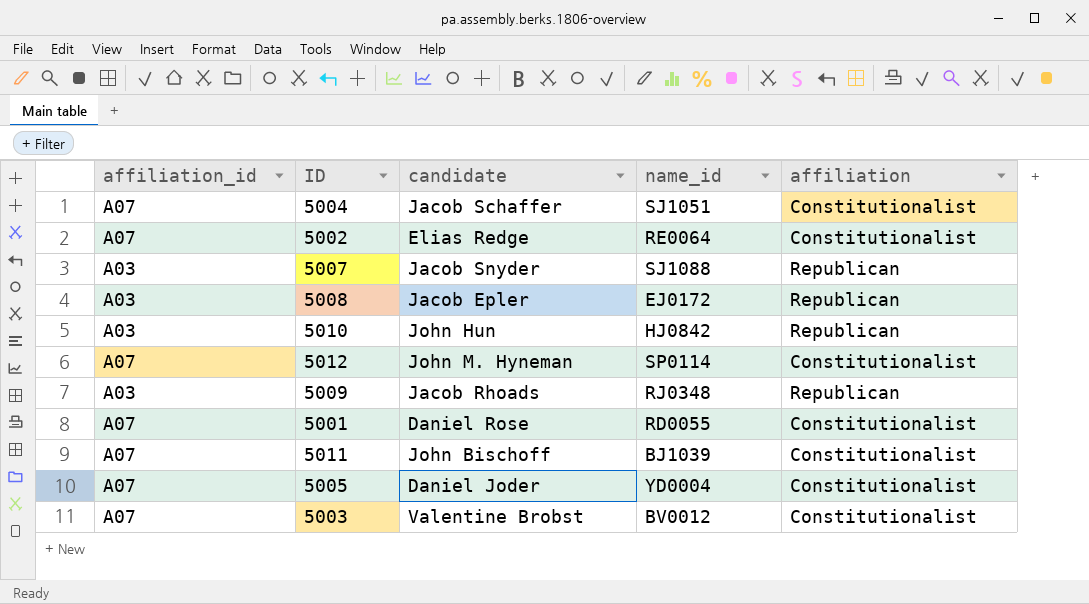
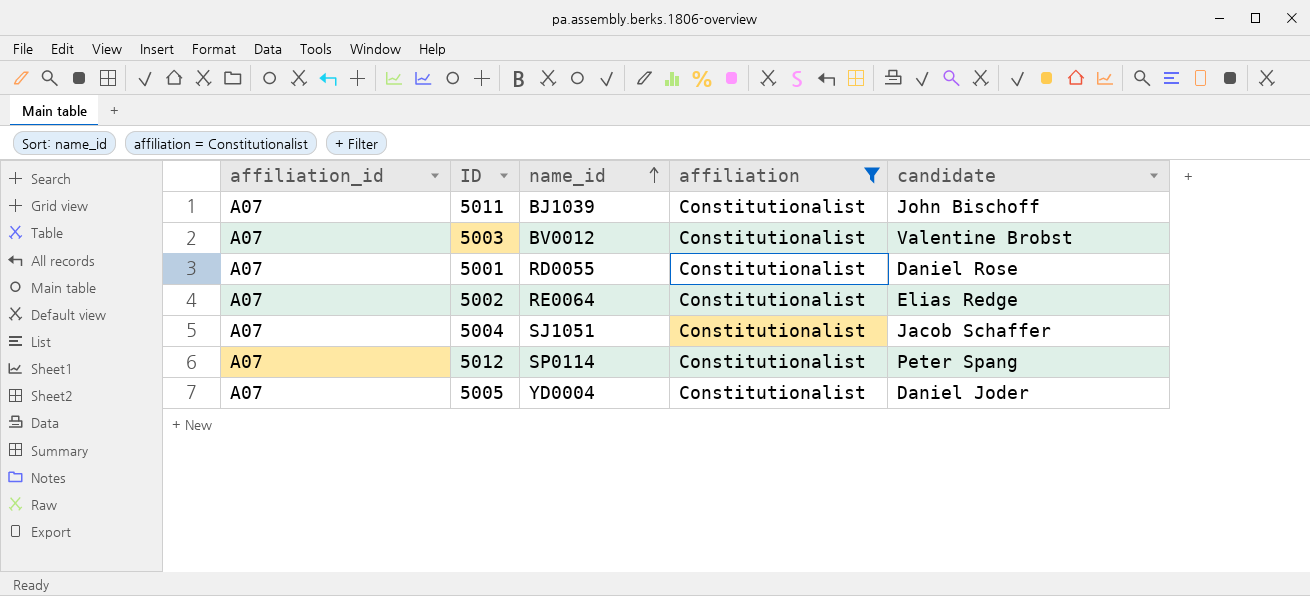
filter: none -> affiliation = Constitutionalist
row order: none -> name_id ascending
column candidate | position: 3 -> 5
5012 | candidate: John M. Hyneman -> Peter Spang

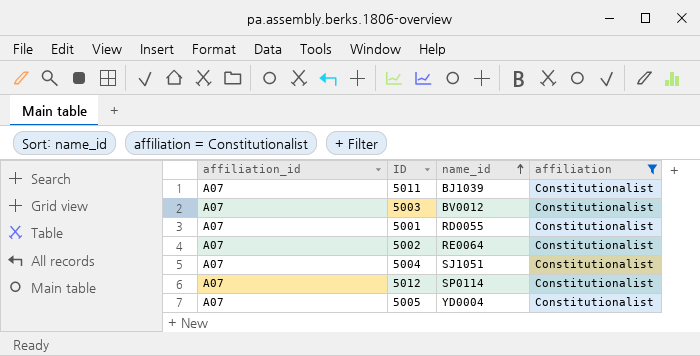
column candidate | position: 5 -> none

